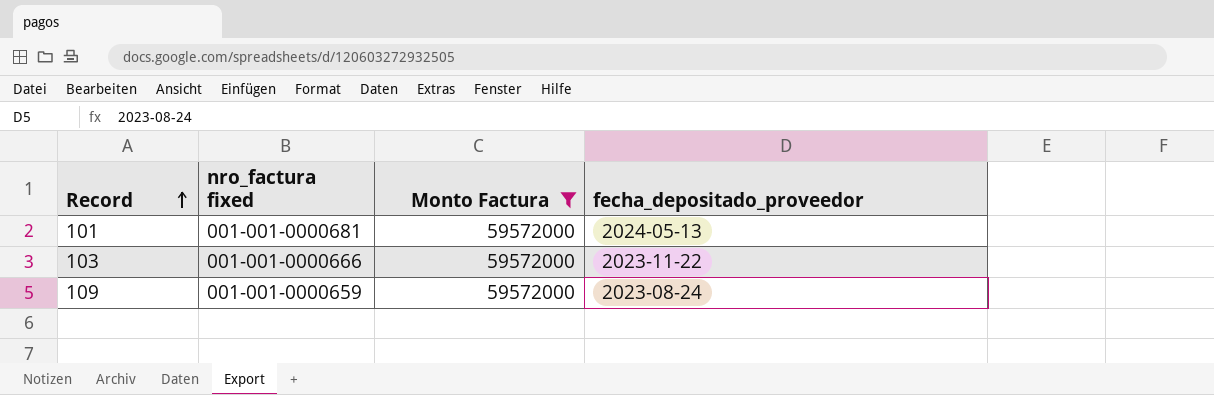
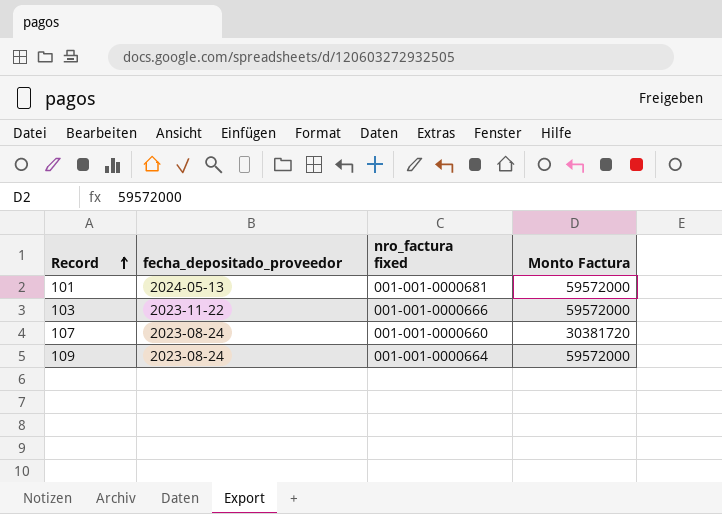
filter: Monto Factura = 59572000 -> none
column fecha_depositado_proveedor | position: 4 -> 2
109 | nro_factura fixed: 001-001-0000659 -> 001-001-0000664

